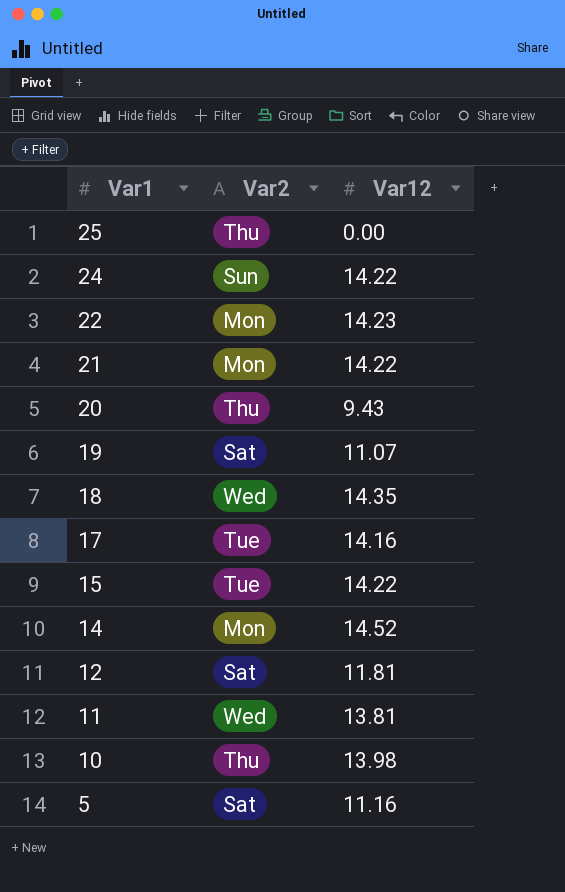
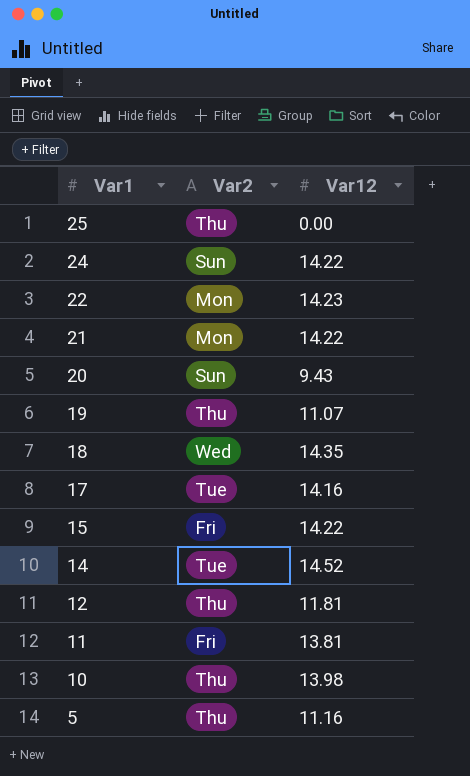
20 | Var2: Thu -> Sun
19 | Var2: Sat -> Thu
15 | Var2: Tue -> Fri
14 | Var2: Mon -> Tue
12 | Var2: Sat -> Thu
11 | Var2: Wed -> Fri
5 | Var2: Sat -> Thu

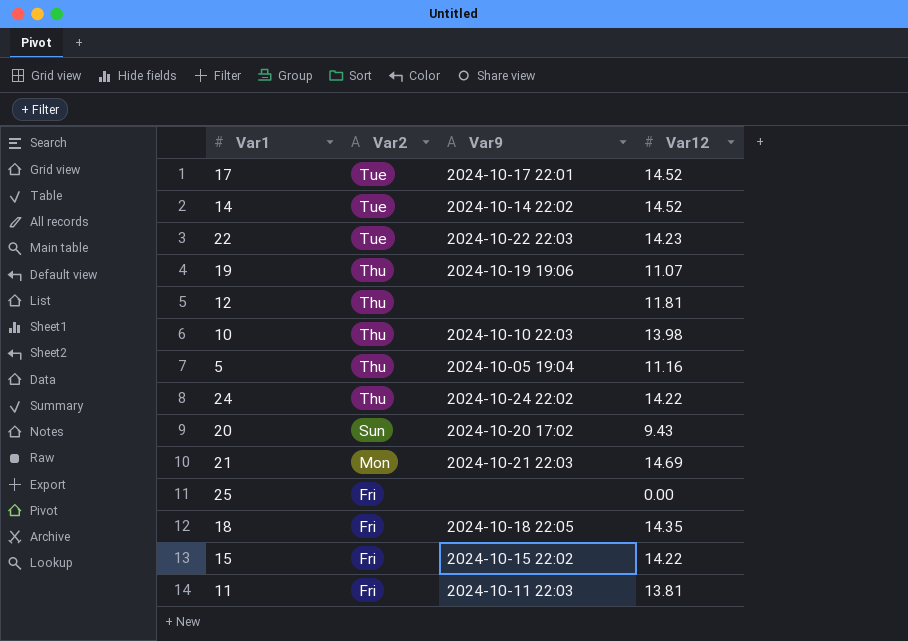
row order: Var1 descending -> Var2 descending
column Var9 | position: none -> 3
17 | Var12: 14.16 -> 14.52
22 | Var2: Mon -> Tue
24 | Var2: Sun -> Thu
21 | Var12: 14.22 -> 14.69
25 | Var2: Thu -> Fri
18 | Var2: Wed -> Fri

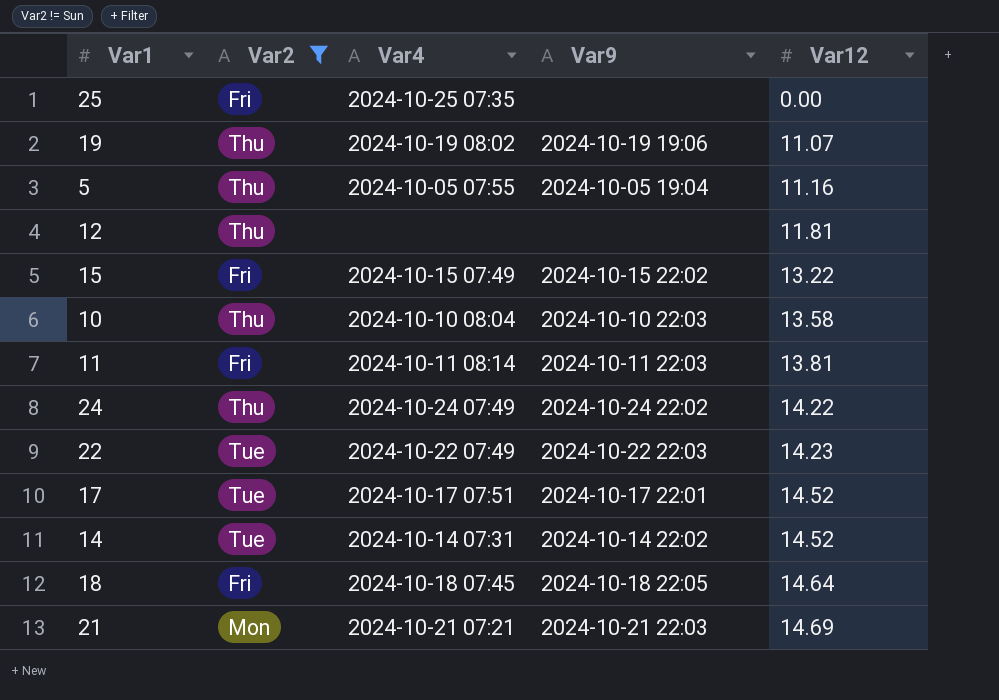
filter: none -> Var2 != Sun
row order: Var2 descending -> Var12 ascending
column Var4 | position: none -> 3
15 | Var12: 14.22 -> 13.22
10 | Var12: 13.98 -> 13.58
18 | Var12: 14.35 -> 14.64

